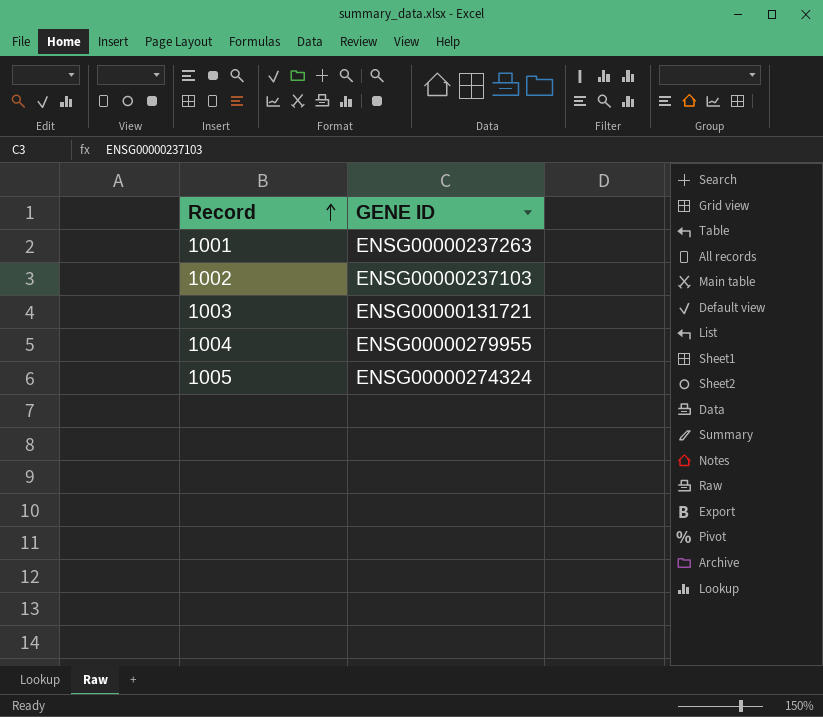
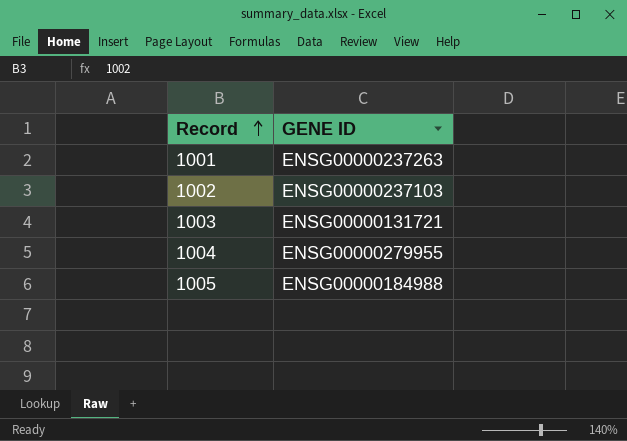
1005 | GENE ID: ENSG00000274324 -> ENSG00000184988

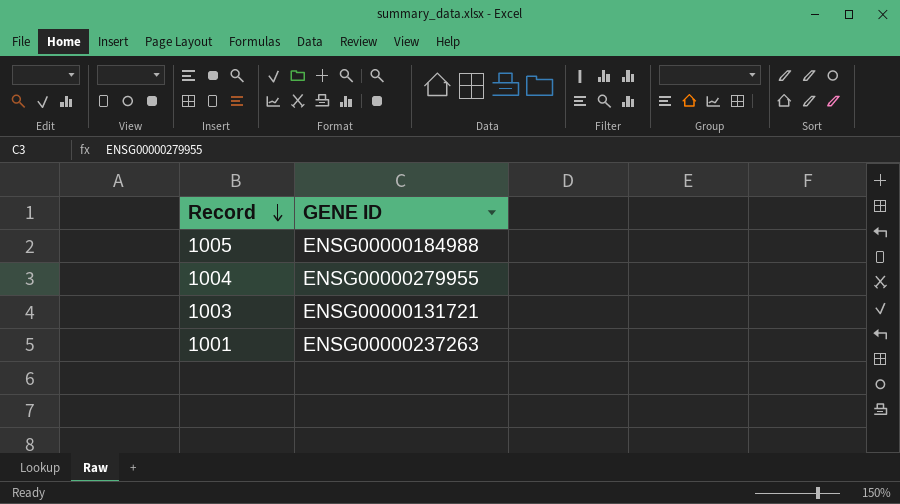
row order: Record ascending -> Record descending
row 1002: ENSG00000237103 -> none

